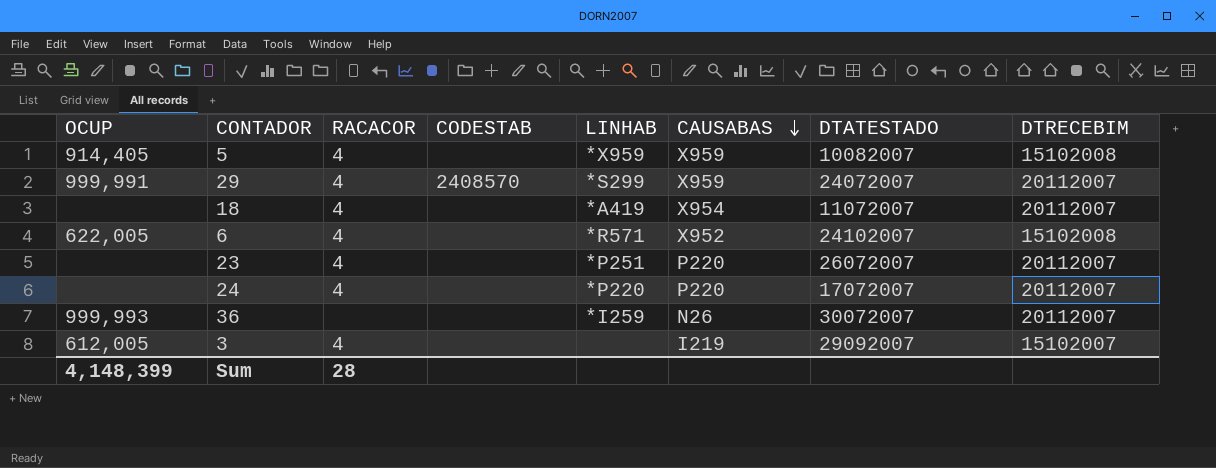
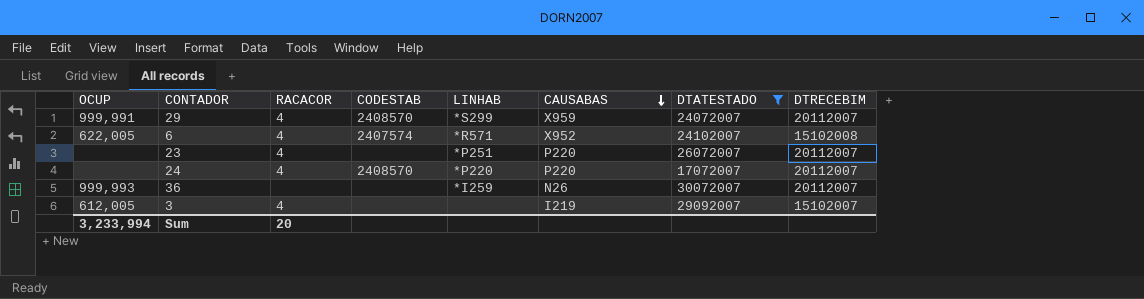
filter: none -> DTATESTADO >= 17072007
6 | CODESTAB: none -> 2407574
24 | CODESTAB: none -> 2408570
Sum | OCUP: 4,148,399 -> 3,233,994
Sum | RACACOR: 28 -> 20

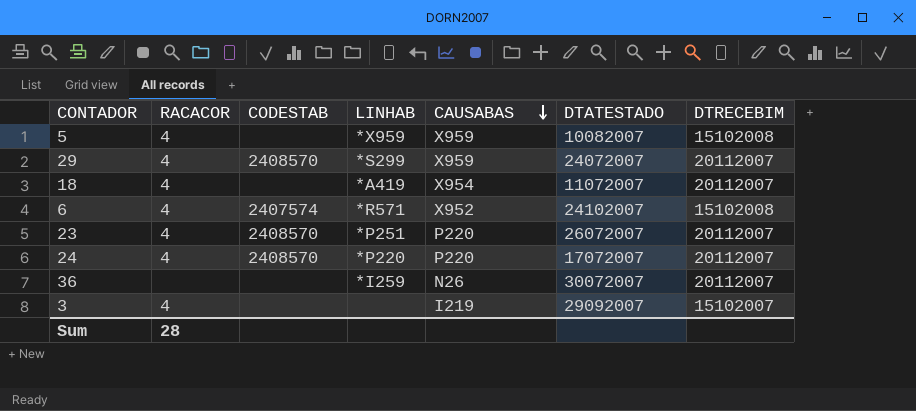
filter: DTATESTADO >= 17072007 -> none
column OCUP | position: 1 -> none
23 | CODESTAB: none -> 2408570
Sum | RACACOR: 20 -> 28

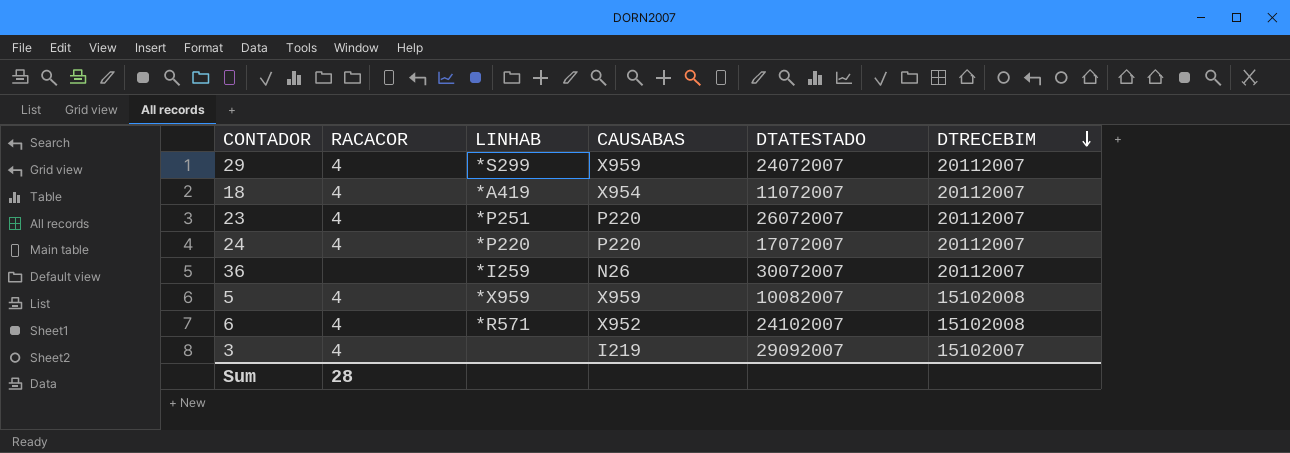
row order: CAUSABAS descending -> DTRECEBIM descending
column CODESTAB | position: 3 -> none

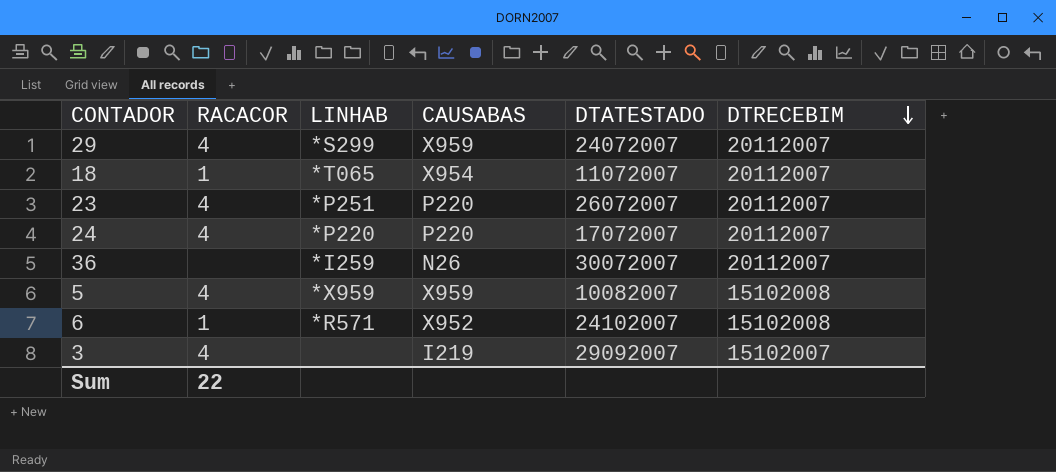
18 | RACACOR: 4 -> 1
18 | LINHAB: *A419 -> *T065
6 | RACACOR: 4 -> 1
Sum | RACACOR: 28 -> 22

